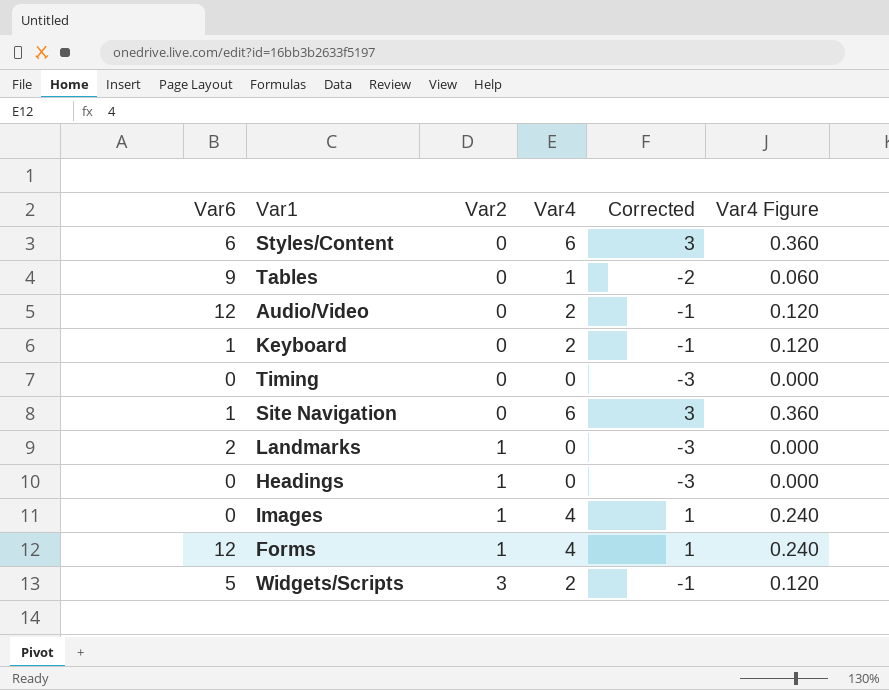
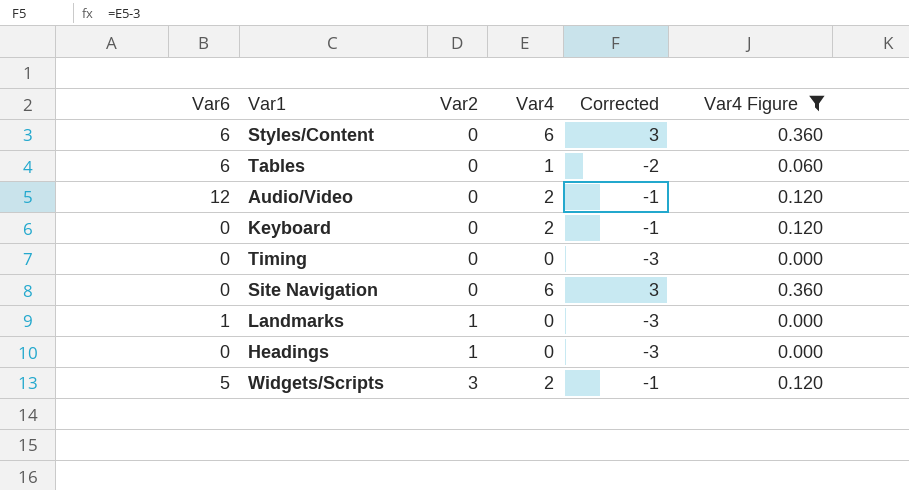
filter: none -> Var4 Figure != 0.240
Tables | Var6: 9 -> 6
Keyboard | Var6: 1 -> 0
Site Navigation | Var6: 1 -> 0
Landmarks | Var6: 2 -> 1

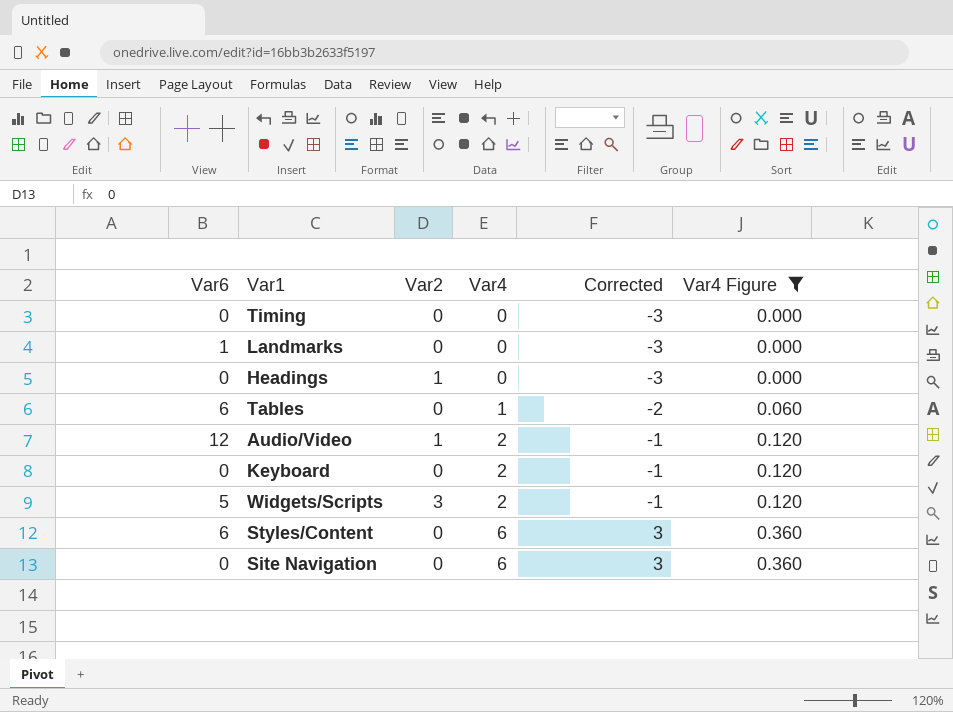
row order: Var2 ascending -> Var4 ascending
Landmarks | Var2: 1 -> 0
Audio/Video | Var2: 0 -> 1

